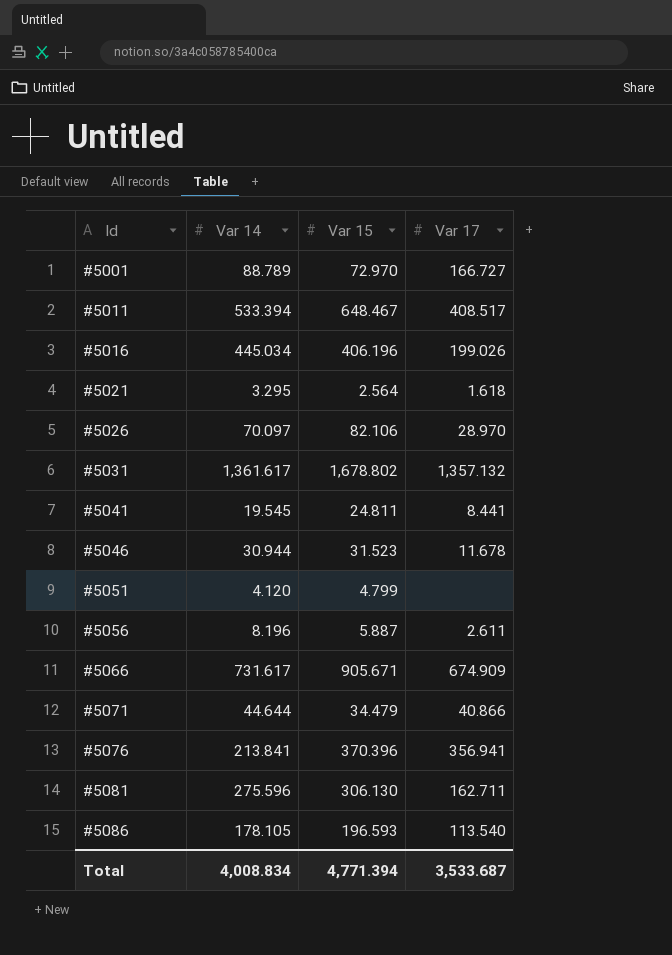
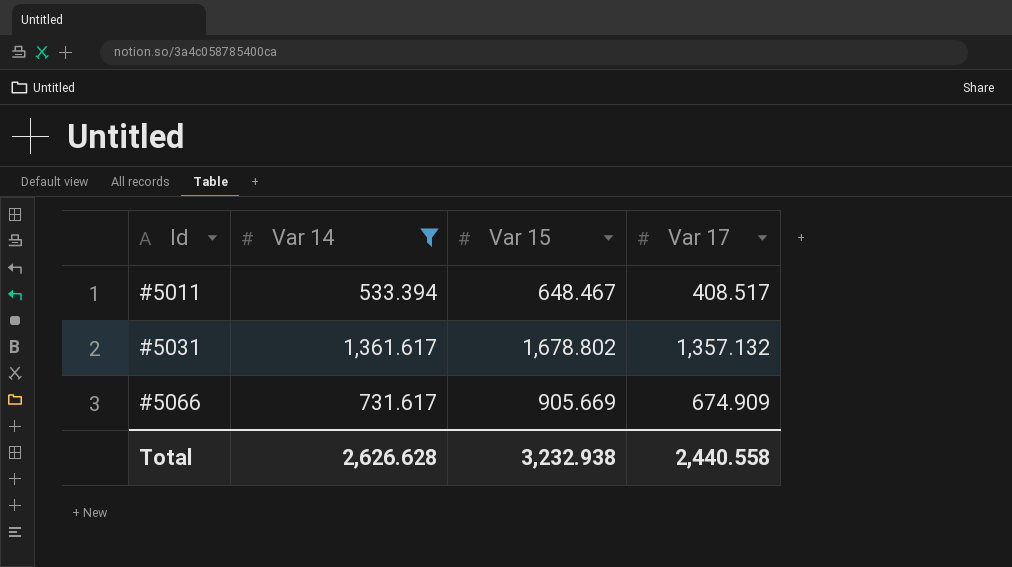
filter: none -> Var 14 >= 533.394
#5066 | Var 15: 905.671 -> 905.669
Total | Var 14: 4,008.834 -> 2,626.628
Total | Var 15: 4,771.394 -> 3,232.938
Total | Var 17: 3,533.687 -> 2,440.558

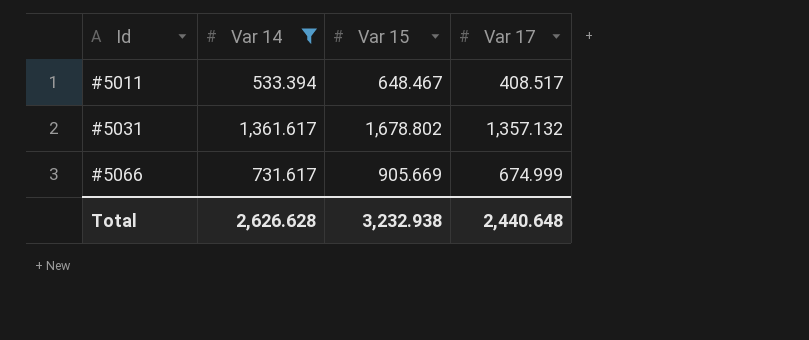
#5066 | Var 17: 674.909 -> 674.999
Total | Var 17: 2,440.558 -> 2,440.648

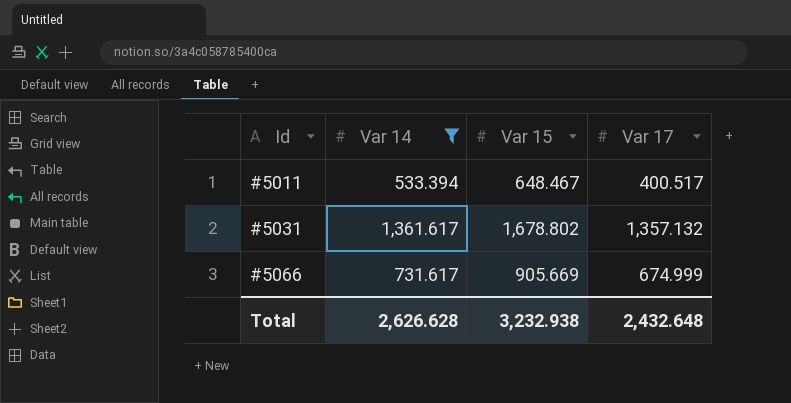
#5011 | Var 17: 408.517 -> 400.517
Total | Var 17: 2,440.648 -> 2,432.648

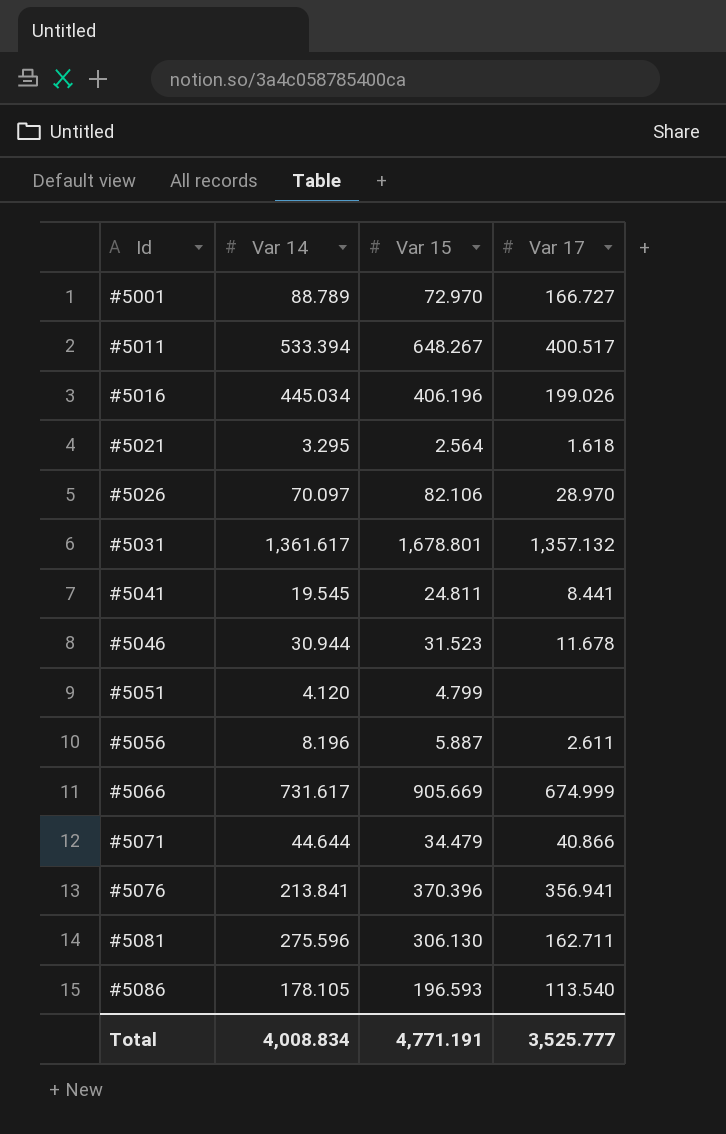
filter: Var 14 >= 533.394 -> none
#5011 | Var 15: 648.467 -> 648.267
#5031 | Var 15: 1,678.802 -> 1,678.801
Total | Var 14: 2,626.628 -> 4,008.834
Total | Var 15: 3,232.938 -> 4,771.191
Total | Var 17: 2,432.648 -> 3,525.777

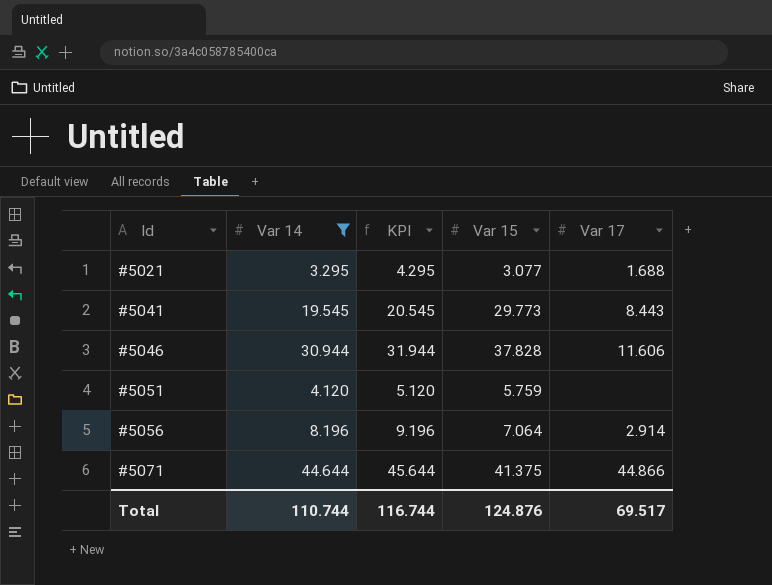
filter: none -> Var 14 <= 44.644
column KPI | formula: none -> [Var 14] + 1
#5021 | Var 15: 2.564 -> 3.077
#5021 | Var 17: 1.618 -> 1.688
#5041 | Var 15: 24.811 -> 29.773
#5041 | Var 17: 8.441 -> 8.443
#5046 | Var 15: 31.523 -> 37.828
#5046 | Var 17: 11.678 -> 11.606
#5051 | Var 15: 4.799 -> 5.759
#5056 | Var 15: 5.887 -> 7.064
#5056 | Var 17: 2.611 -> 2.914
#5071 | Var 15: 34.479 -> 41.375
#5071 | Var 17: 40.866 -> 44.866
Total | Var 14: 4,008.834 -> 110.744
Total | Var 15: 4,771.191 -> 124.876
Total | Var 17: 3,525.777 -> 69.517

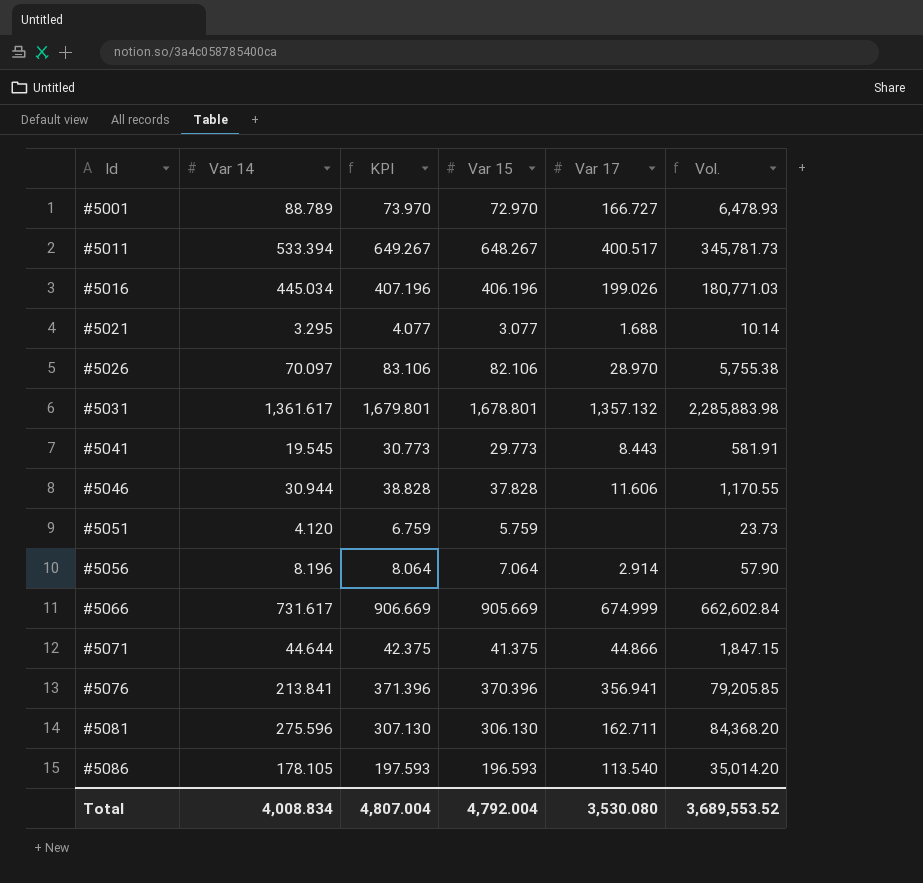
filter: Var 14 <= 44.644 -> none
column KPI | formula: [Var 14] + 1 -> [Var 15] + 1
column Vol. | formula: none -> [Var 14] * [Var 15]
Total | Var 14: 110.744 -> 4,008.834
Total | KPI: 116.744 -> 4,807.004
Total | Var 15: 124.876 -> 4,792.004
Total | Var 17: 69.517 -> 3,530.080

